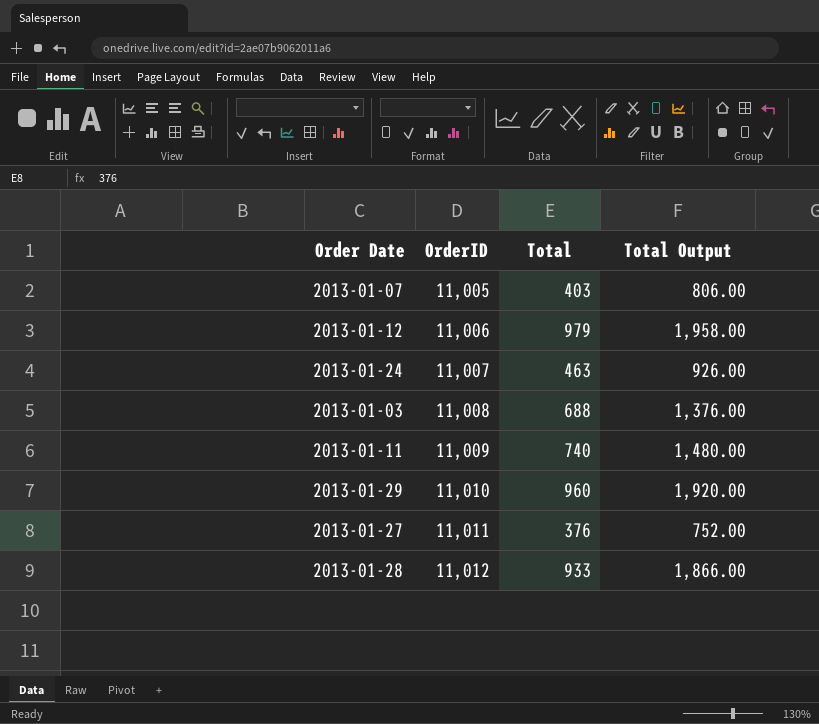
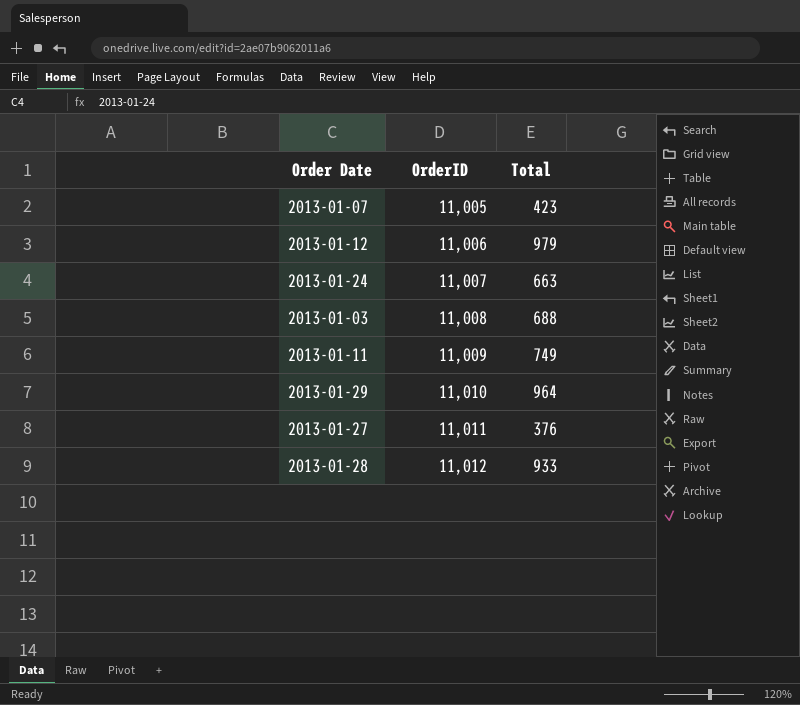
column Total Output | formula: [Total] * 2 -> none
2013-01-07 | Total: 403 -> 423
2013-01-24 | Total: 463 -> 663
2013-01-11 | Total: 740 -> 749
2013-01-29 | Total: 960 -> 964

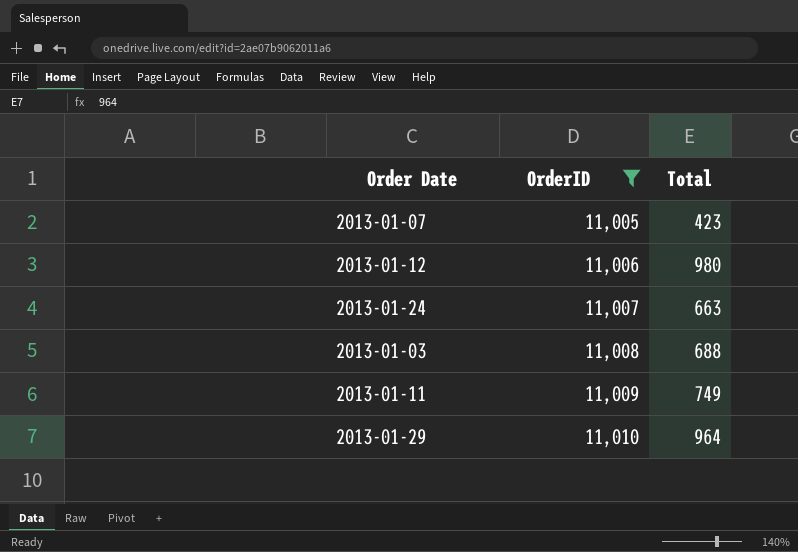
filter: none -> OrderID <= 11,010
2013-01-12 | Total: 979 -> 980

